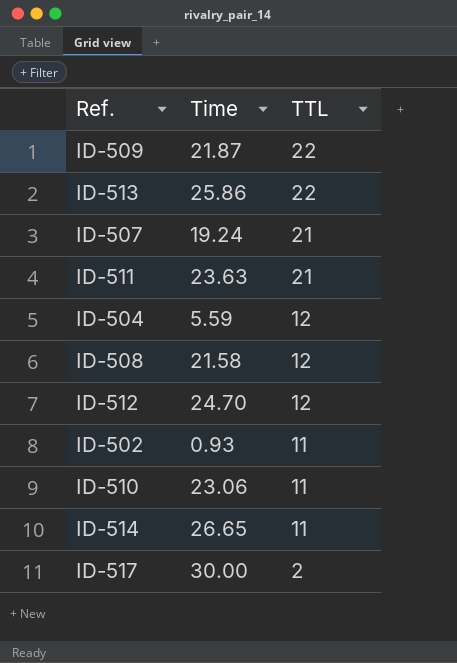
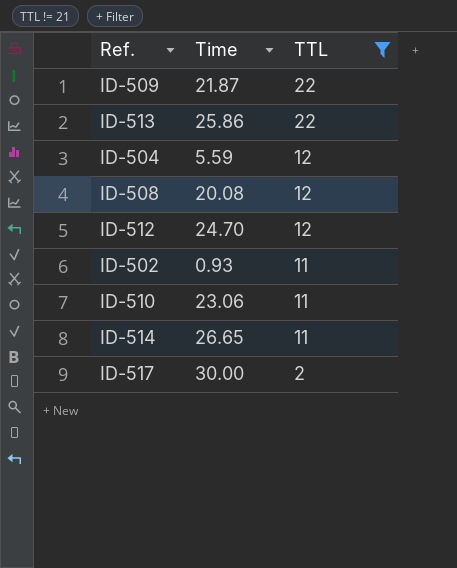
filter: none -> TTL != 21
ID-508 | Time: 21.58 -> 20.08

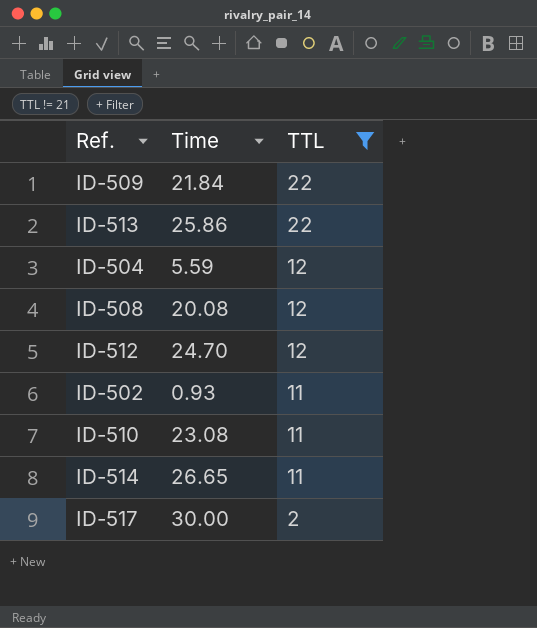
ID-509 | Time: 21.87 -> 21.84
ID-510 | Time: 23.06 -> 23.08

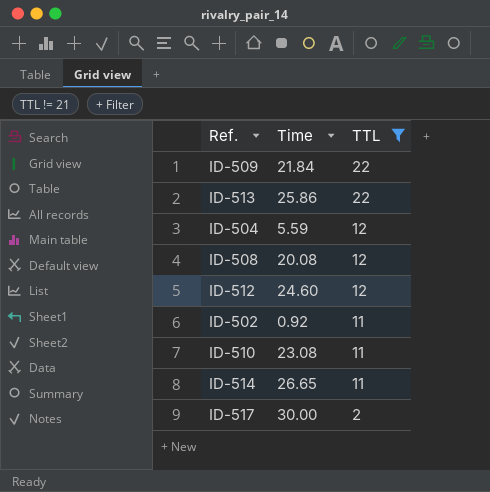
ID-512 | Time: 24.70 -> 24.60
ID-502 | Time: 0.93 -> 0.92

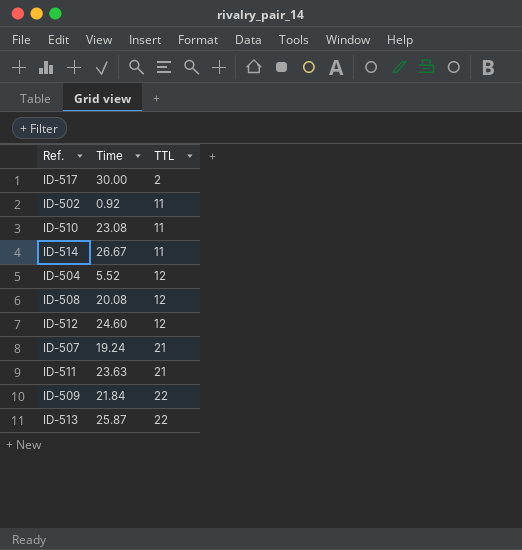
filter: TTL != 21 -> none
row order: TTL descending -> TTL ascending
ID-514 | Time: 26.65 -> 26.67
ID-504 | Time: 5.59 -> 5.52
ID-513 | Time: 25.86 -> 25.87

